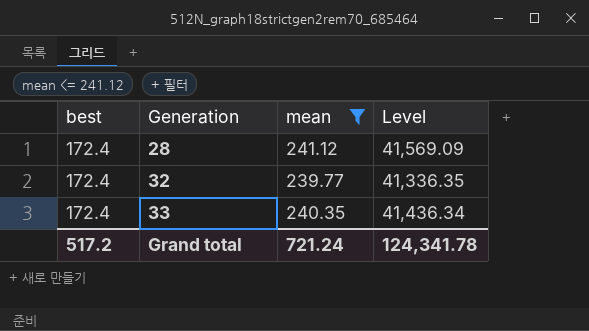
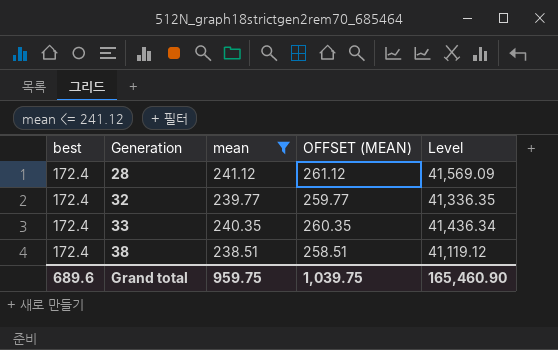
column OFFSET (MEAN) | formula: none -> [mean] + 20
row 38: none -> 172.4 | 238.51 | 258.51 | 41,119.12
Grand total | best: 517.2 -> 689.6
Grand total | mean: 721.24 -> 959.75
Grand total | Level: 124,341.78 -> 165,460.90

